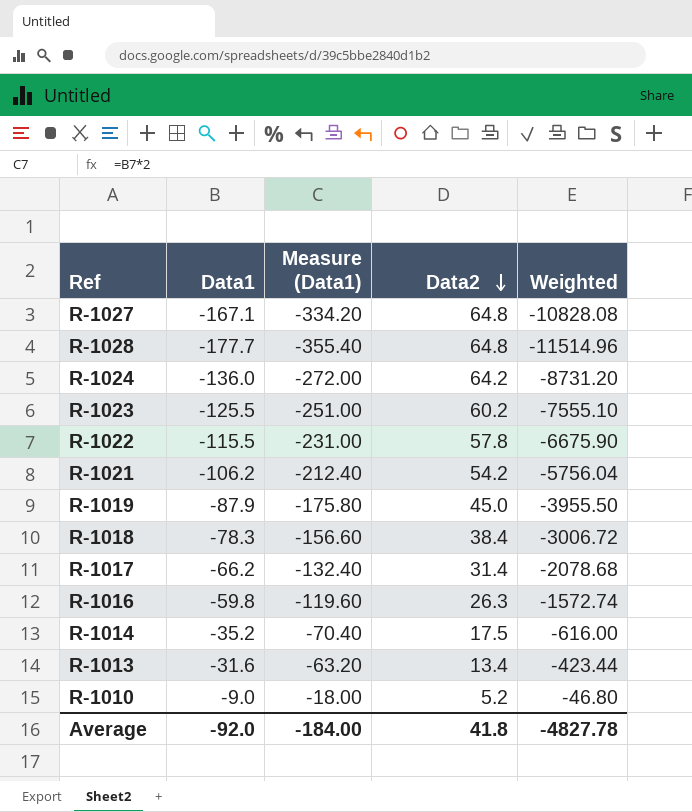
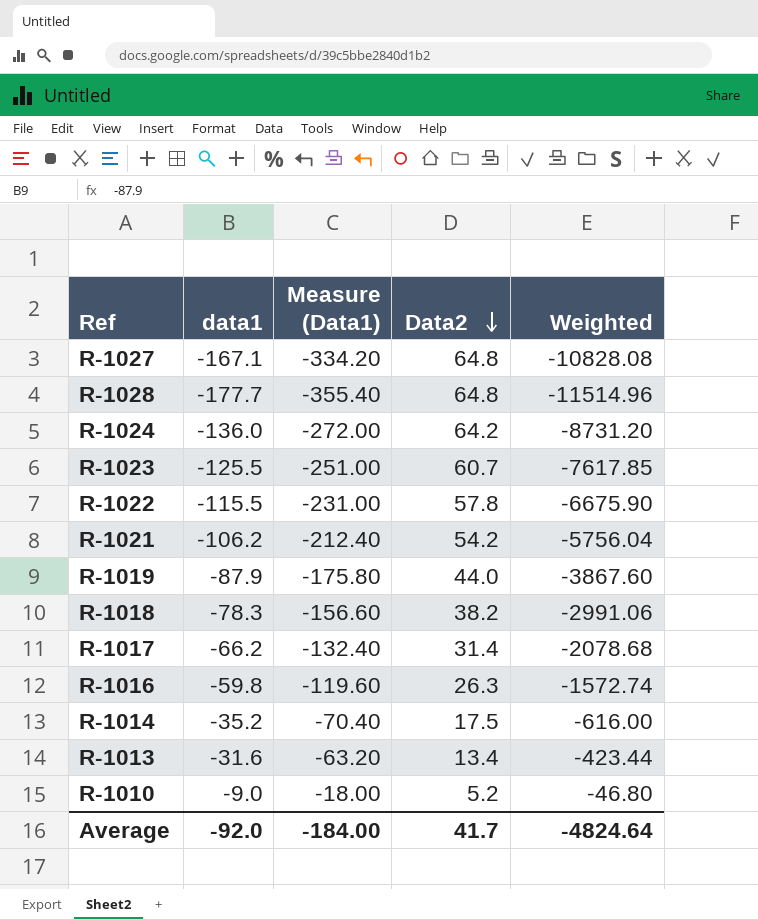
column name: Data1 -> data1
R-1023 | Data2: 60.2 -> 60.7
R-1023 | Weighted: -7555.10 -> -7617.85
R-1019 | Data2: 45.0 -> 44.0
R-1019 | Weighted: -3955.50 -> -3867.60
R-1018 | Data2: 38.4 -> 38.2
R-1018 | Weighted: -3006.72 -> -2991.06
Average | Data2: 41.8 -> 41.7
Average | Weighted: -4827.78 -> -4824.64

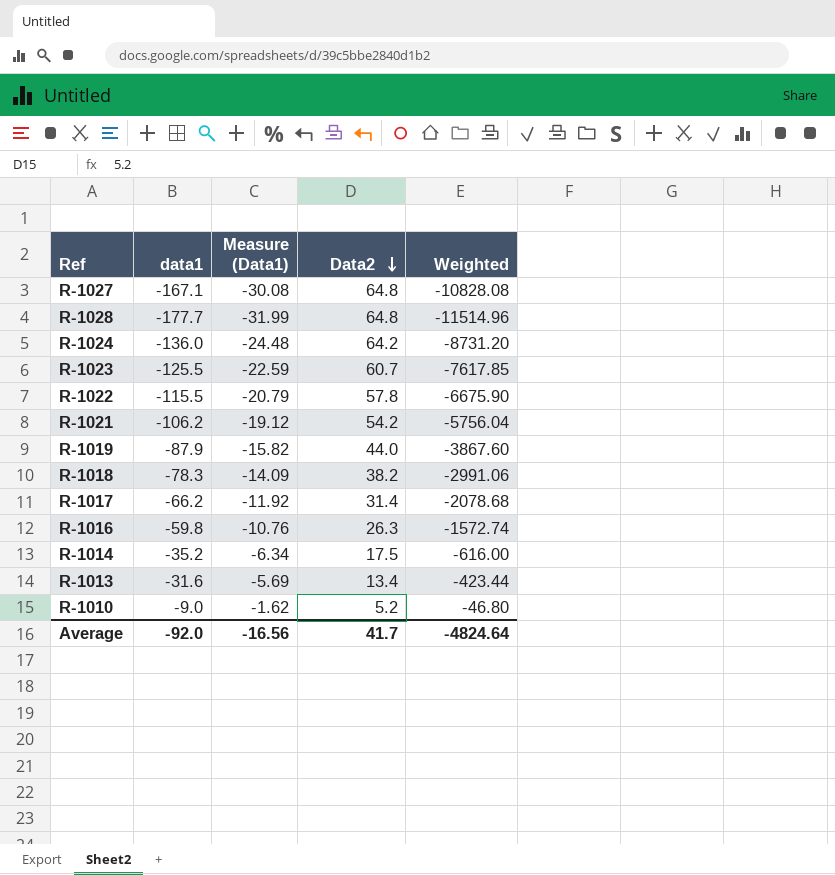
column Measure (Data1) | formula: [data1] * 2 -> [data1] * 0.18
Average | Measure (Data1): -184.00 -> -16.56

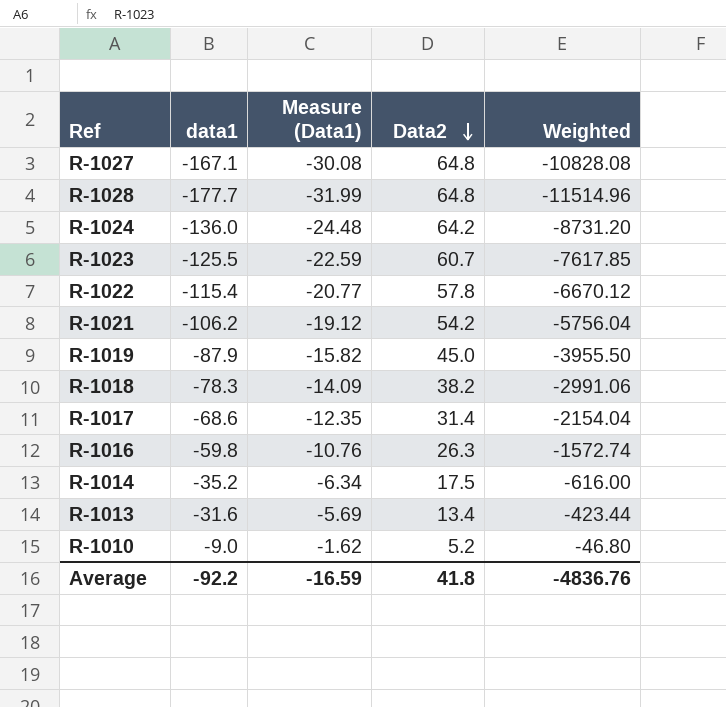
R-1022 | data1: -115.5 -> -115.4
R-1022 | Measure (Data1): -20.79 -> -20.77
R-1022 | Weighted: -6675.90 -> -6670.12
R-1019 | Data2: 44.0 -> 45.0
R-1019 | Weighted: -3867.60 -> -3955.50
R-1017 | data1: -66.2 -> -68.6
R-1017 | Measure (Data1): -11.92 -> -12.35
R-1017 | Weighted: -2078.68 -> -2154.04
Average | data1: -92.0 -> -92.2
Average | Measure (Data1): -16.56 -> -16.59
Average | Data2: 41.7 -> 41.8
Average | Weighted: -4824.64 -> -4836.76

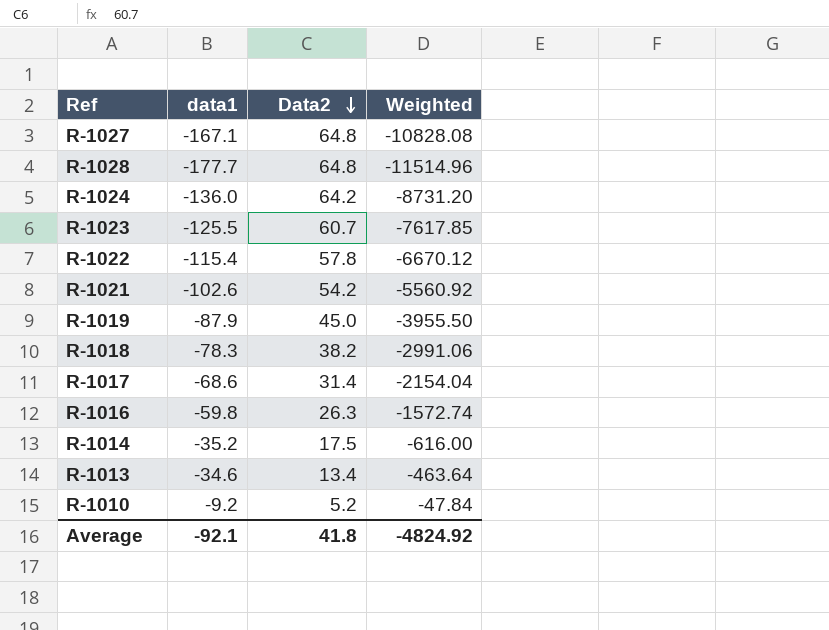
column Measure (Data1) | formula: [data1] * 0.18 -> none
R-1021 | data1: -106.2 -> -102.6
R-1021 | Weighted: -5756.04 -> -5560.92
R-1013 | data1: -31.6 -> -34.6
R-1013 | Weighted: -423.44 -> -463.64
R-1010 | data1: -9.0 -> -9.2
R-1010 | Weighted: -46.80 -> -47.84
Average | data1: -92.2 -> -92.1
Average | Weighted: -4836.76 -> -4824.92

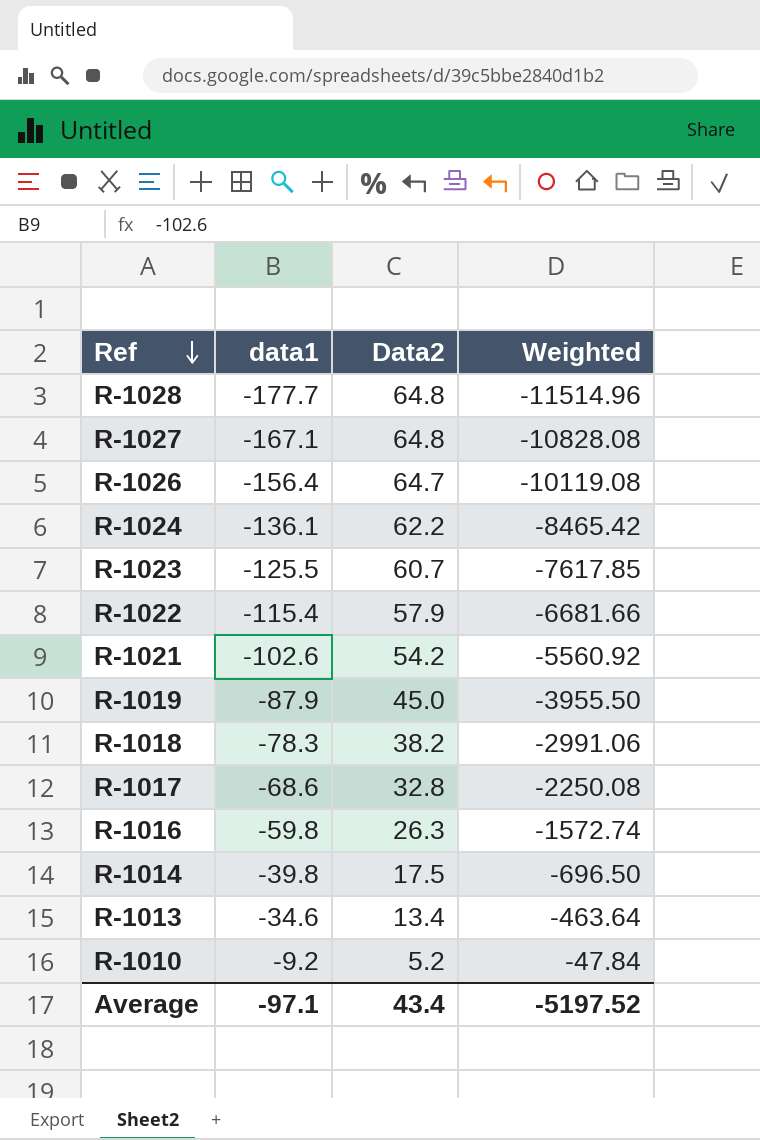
row order: Data2 descending -> Ref descending
row R-1026: none -> -156.4 | 64.7 | -10119.08
R-1024 | data1: -136.0 -> -136.1
R-1024 | Data2: 64.2 -> 62.2
R-1024 | Weighted: -8731.20 -> -8465.42
R-1022 | Data2: 57.8 -> 57.9
R-1022 | Weighted: -6670.12 -> -6681.66
R-1017 | Data2: 31.4 -> 32.8
R-1017 | Weighted: -2154.04 -> -2250.08
R-1014 | data1: -35.2 -> -39.8
R-1014 | Weighted: -616.00 -> -696.50
Average | data1: -92.1 -> -97.1
Average | Data2: 41.8 -> 43.4
Average | Weighted: -4824.92 -> -5197.52

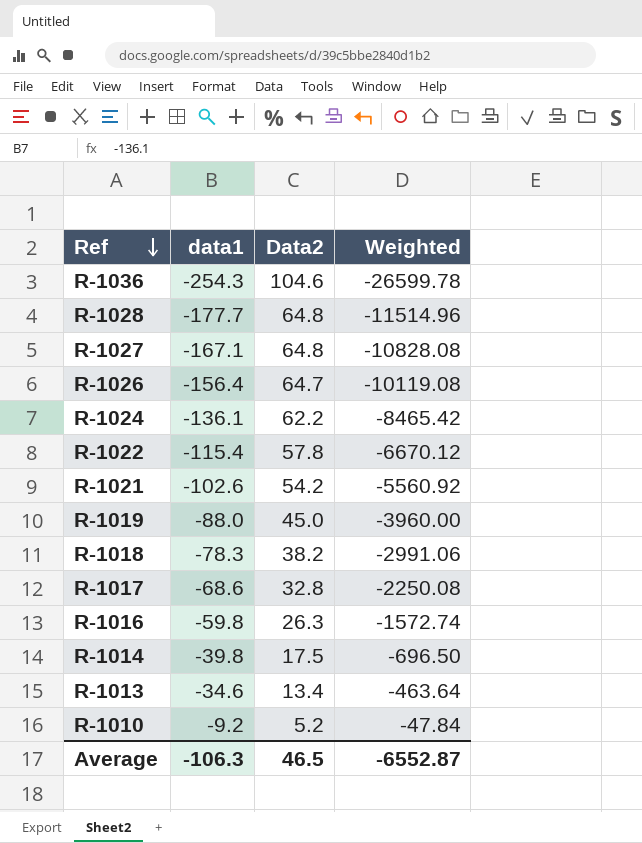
row R-1023: -125.5 | 60.7 | -7617.85 -> none
row R-1036: none -> -254.3 | 104.6 | -26599.78
R-1022 | Data2: 57.9 -> 57.8
R-1022 | Weighted: -6681.66 -> -6670.12
R-1019 | data1: -87.9 -> -88.0
R-1019 | Weighted: -3955.50 -> -3960.00
Average | data1: -97.1 -> -106.3
Average | Data2: 43.4 -> 46.5
Average | Weighted: -5197.52 -> -6552.87

